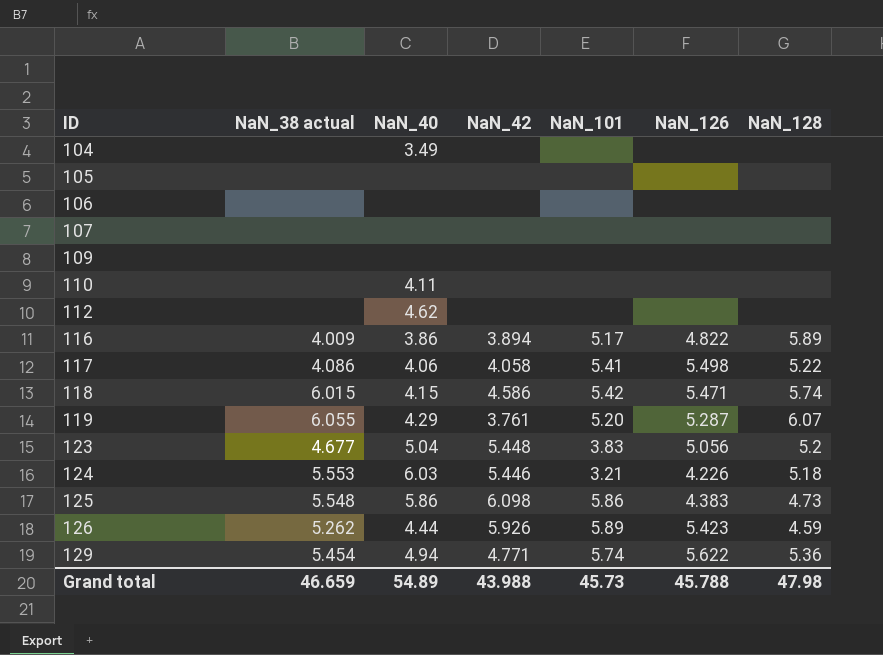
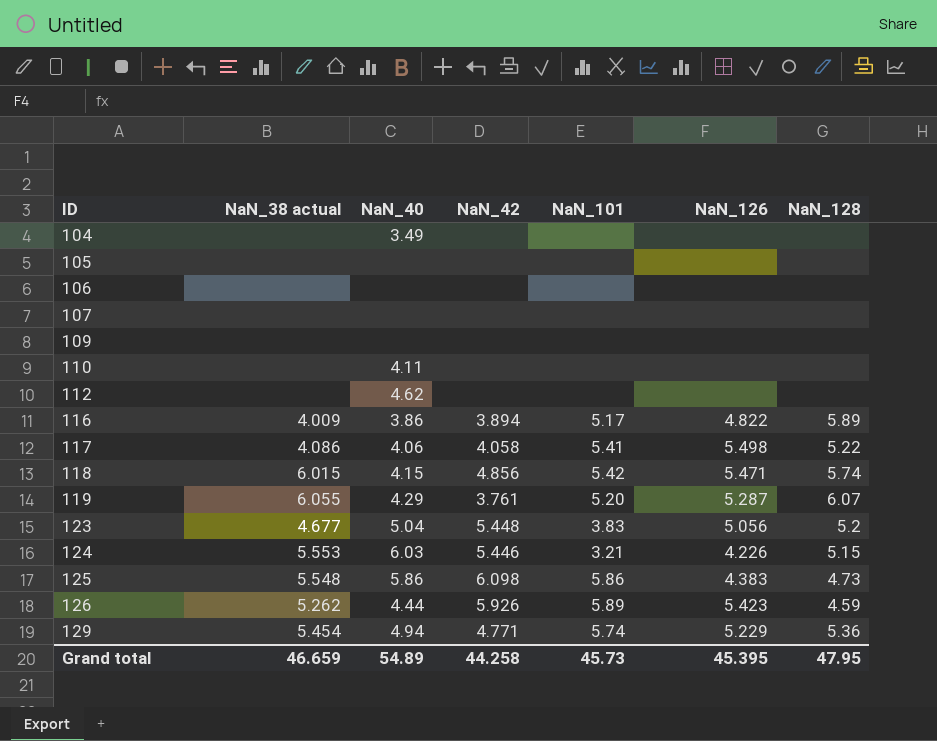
118 | NaN_42: 4.586 -> 4.856
124 | NaN_128: 5.18 -> 5.15
129 | NaN_126: 5.622 -> 5.229
Grand total | NaN_42: 43.988 -> 44.258
Grand total | NaN_126: 45.788 -> 45.395
Grand total | NaN_128: 47.98 -> 47.95

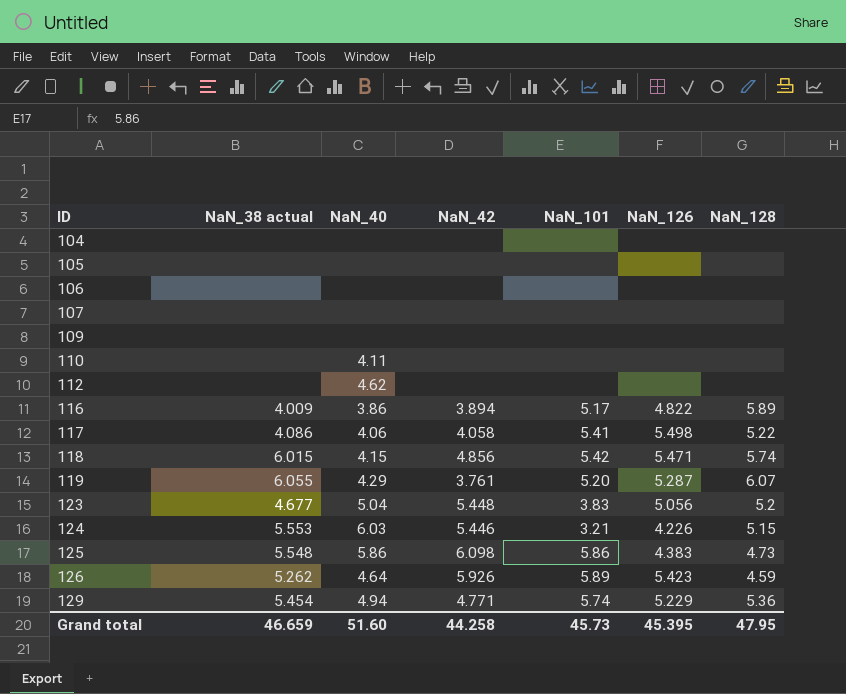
104 | NaN_40: 3.49 -> none
126 | NaN_40: 4.44 -> 4.64
Grand total | NaN_40: 54.89 -> 51.60

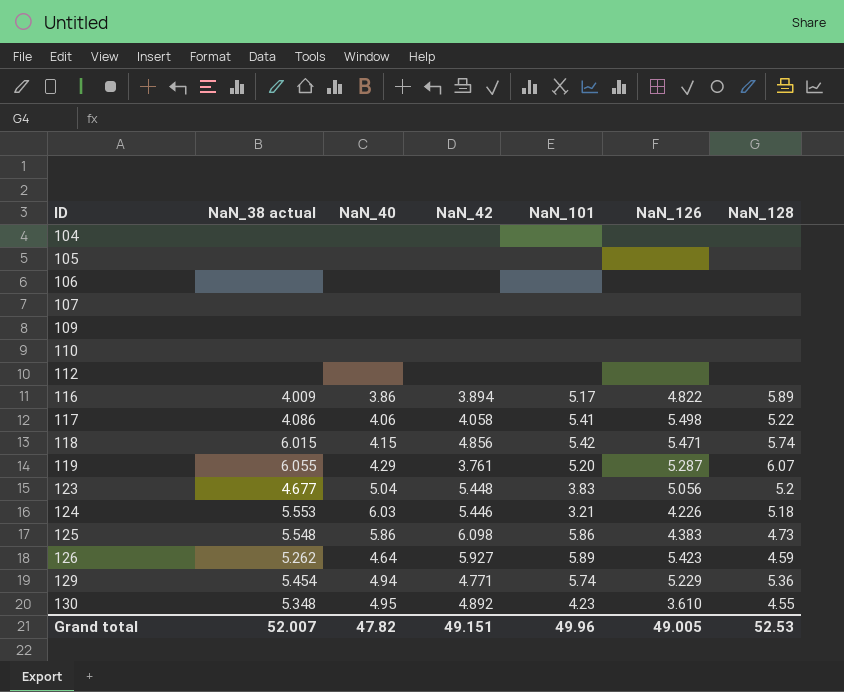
110 | NaN_40: 4.11 -> none
112 | NaN_40: 4.62 -> none
124 | NaN_128: 5.15 -> 5.18
126 | NaN_42: 5.926 -> 5.927
row 130: none -> 5.348 | 4.95 | 4.892 | 4.23 | 3.610 | 4.55
Grand total | NaN_38 actual: 46.659 -> 52.007
Grand total | NaN_40: 51.60 -> 47.82
Grand total | NaN_42: 44.258 -> 49.151
Grand total | NaN_101: 45.73 -> 49.96
Grand total | NaN_126: 45.395 -> 49.005
Grand total | NaN_128: 47.95 -> 52.53

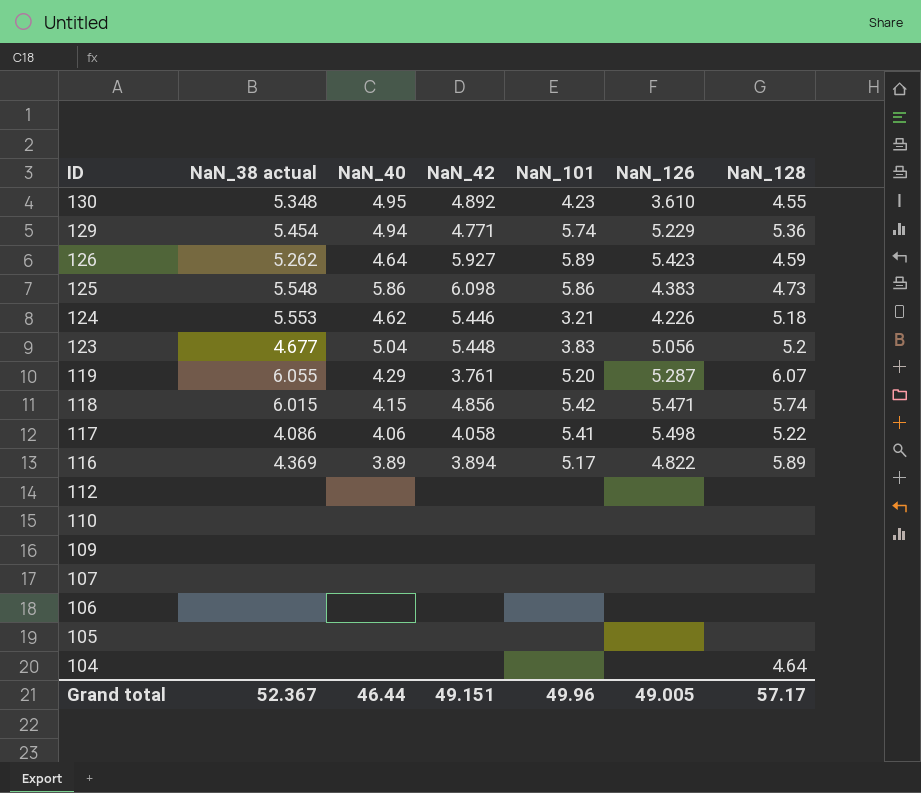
row order: ID ascending -> ID descending
124 | NaN_40: 6.03 -> 4.62
116 | NaN_38 actual: 4.009 -> 4.369
116 | NaN_40: 3.86 -> 3.89
104 | NaN_128: none -> 4.64
Grand total | NaN_38 actual: 52.007 -> 52.367
Grand total | NaN_40: 47.82 -> 46.44
Grand total | NaN_128: 52.53 -> 57.17

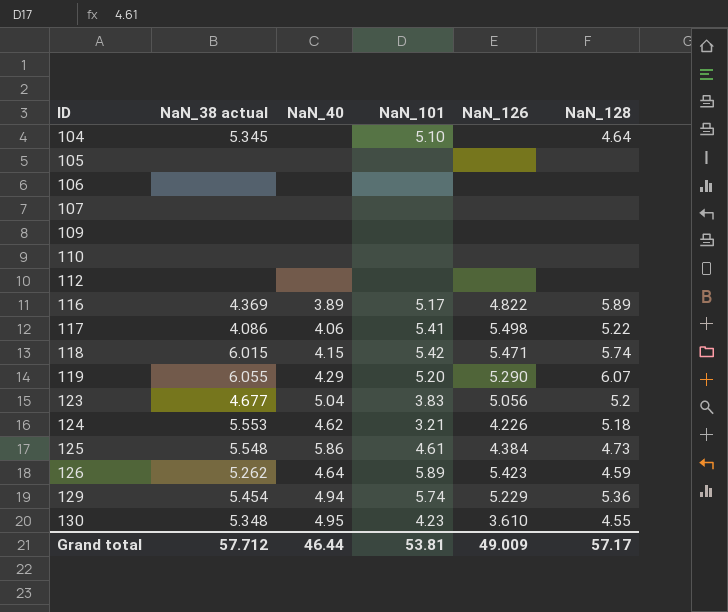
row order: ID descending -> ID ascending
column NaN_42 | position: 4 -> none
104 | NaN_38 actual: none -> 5.345
104 | NaN_101: none -> 5.10
119 | NaN_126: 5.287 -> 5.290
125 | NaN_101: 5.86 -> 4.61
125 | NaN_126: 4.383 -> 4.384
Grand total | NaN_38 actual: 52.367 -> 57.712
Grand total | NaN_101: 49.96 -> 53.81
Grand total | NaN_126: 49.005 -> 49.009

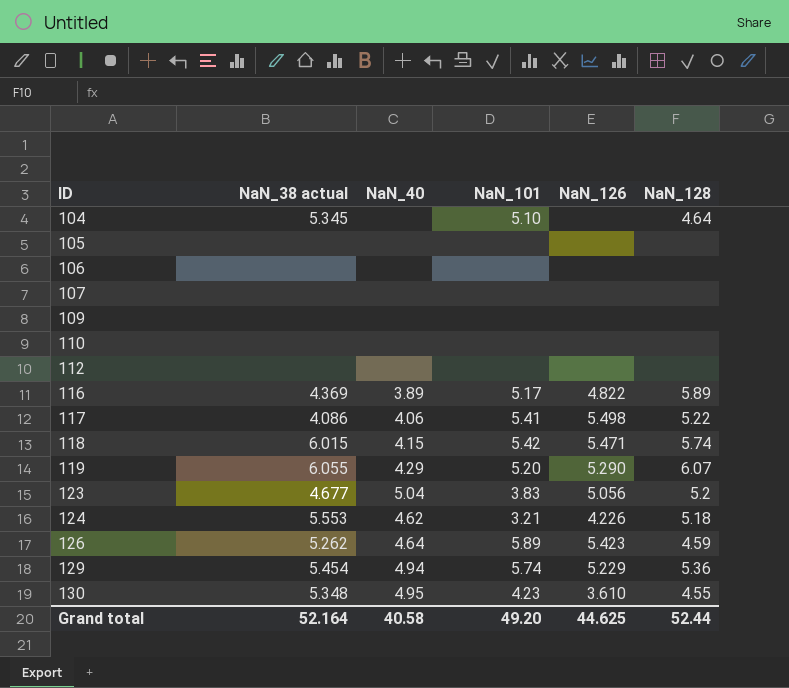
row 125: 5.548 | 5.86 | 4.61 | 4.384 | 4.73 -> none
Grand total | NaN_38 actual: 57.712 -> 52.164
Grand total | NaN_40: 46.44 -> 40.58
Grand total | NaN_101: 53.81 -> 49.20
Grand total | NaN_126: 49.009 -> 44.625
Grand total | NaN_128: 57.17 -> 52.44

